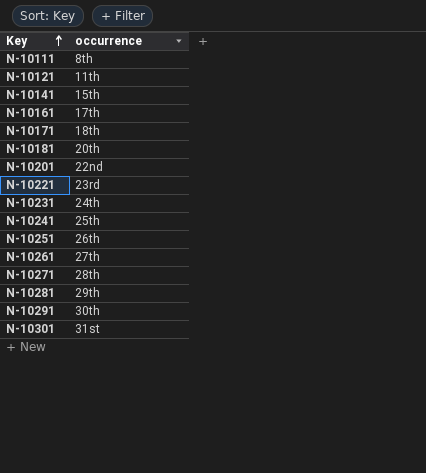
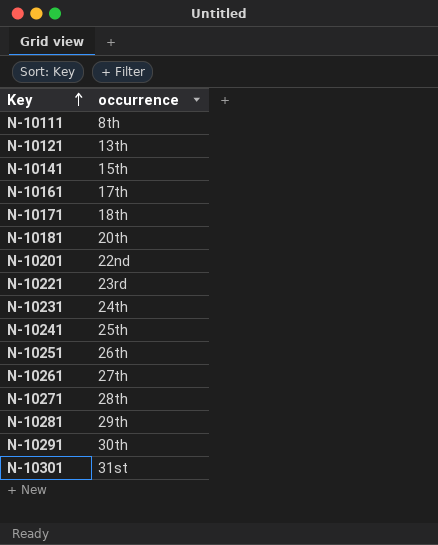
N-10121 | occurrence: 11th -> 13th

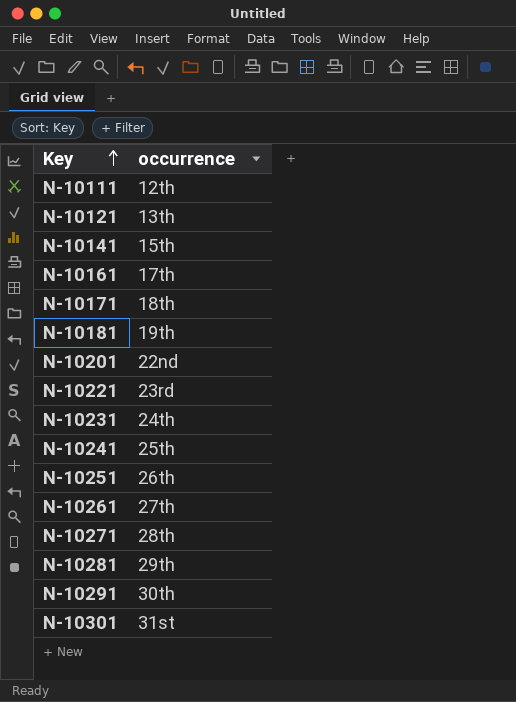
N-10111 | occurrence: 8th -> 12th
N-10181 | occurrence: 20th -> 19th

